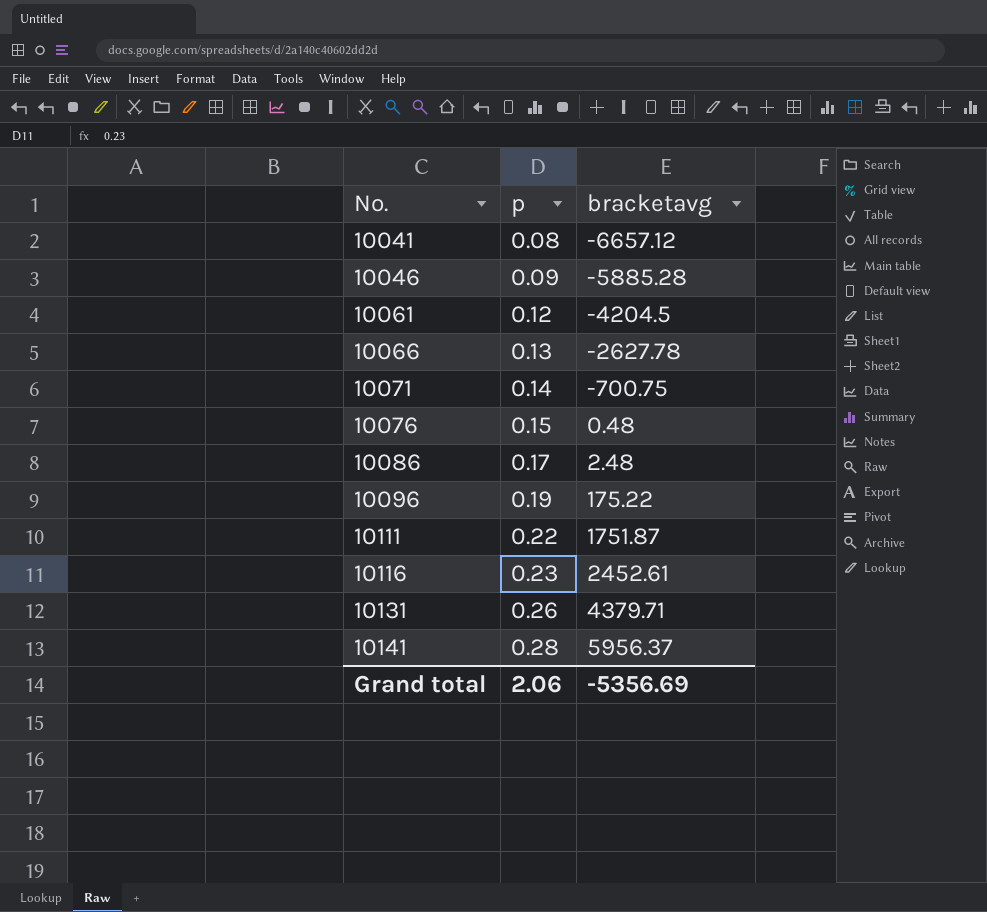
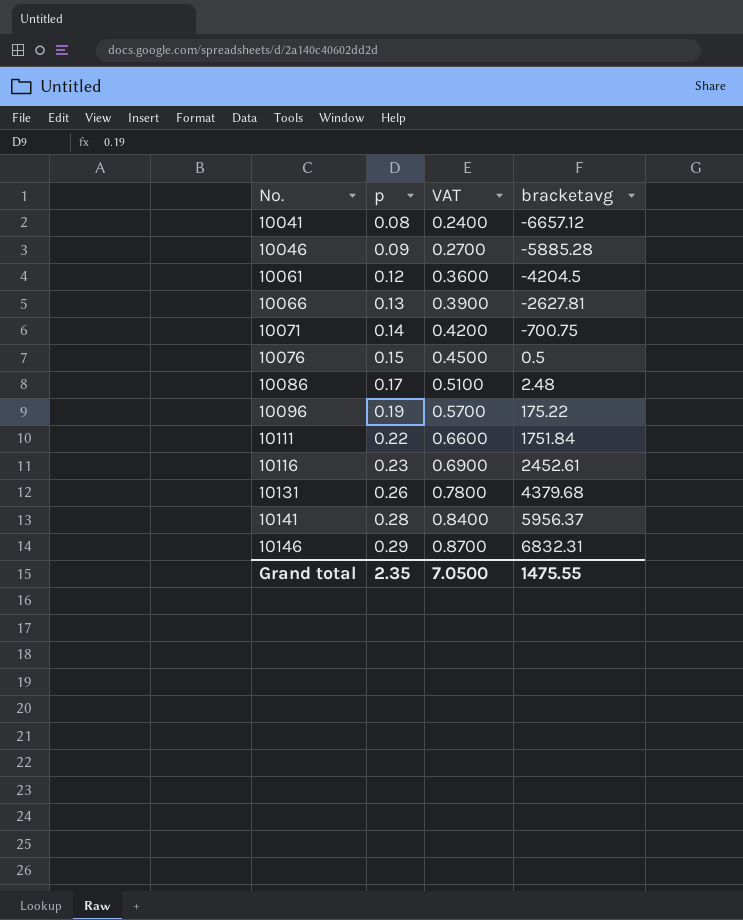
column VAT | formula: none -> [p] * 3
10066 | bracketavg: -2627.78 -> -2627.81
10076 | bracketavg: 0.48 -> 0.5
10111 | bracketavg: 1751.87 -> 1751.84
10131 | bracketavg: 4379.71 -> 4379.68
row 10146: none -> 0.29 | 0.8700 | 6832.31
Grand total | p: 2.06 -> 2.35
Grand total | bracketavg: -5356.69 -> 1475.55

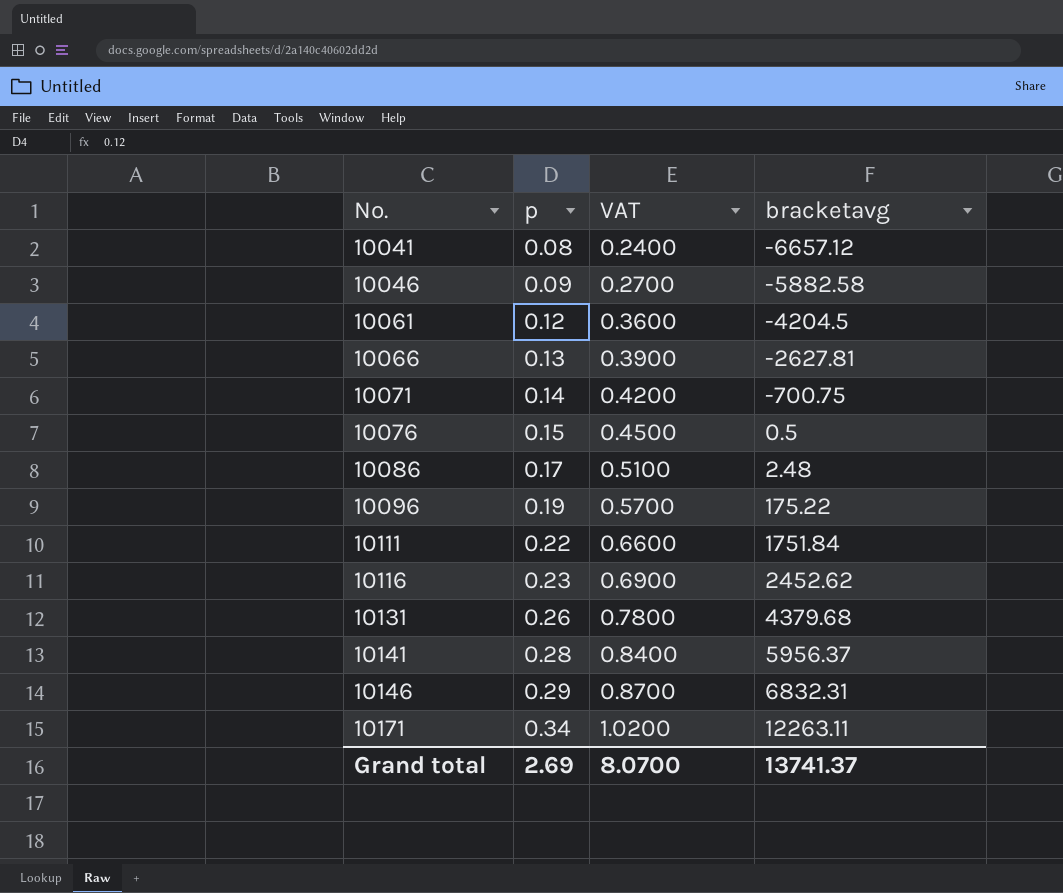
10046 | bracketavg: -5885.28 -> -5882.58
10116 | bracketavg: 2452.61 -> 2452.62
row 10171: none -> 0.34 | 1.0200 | 12263.11
Grand total | p: 2.35 -> 2.69
Grand total | VAT: 7.0500 -> 8.0700
Grand total | bracketavg: 1475.55 -> 13741.37

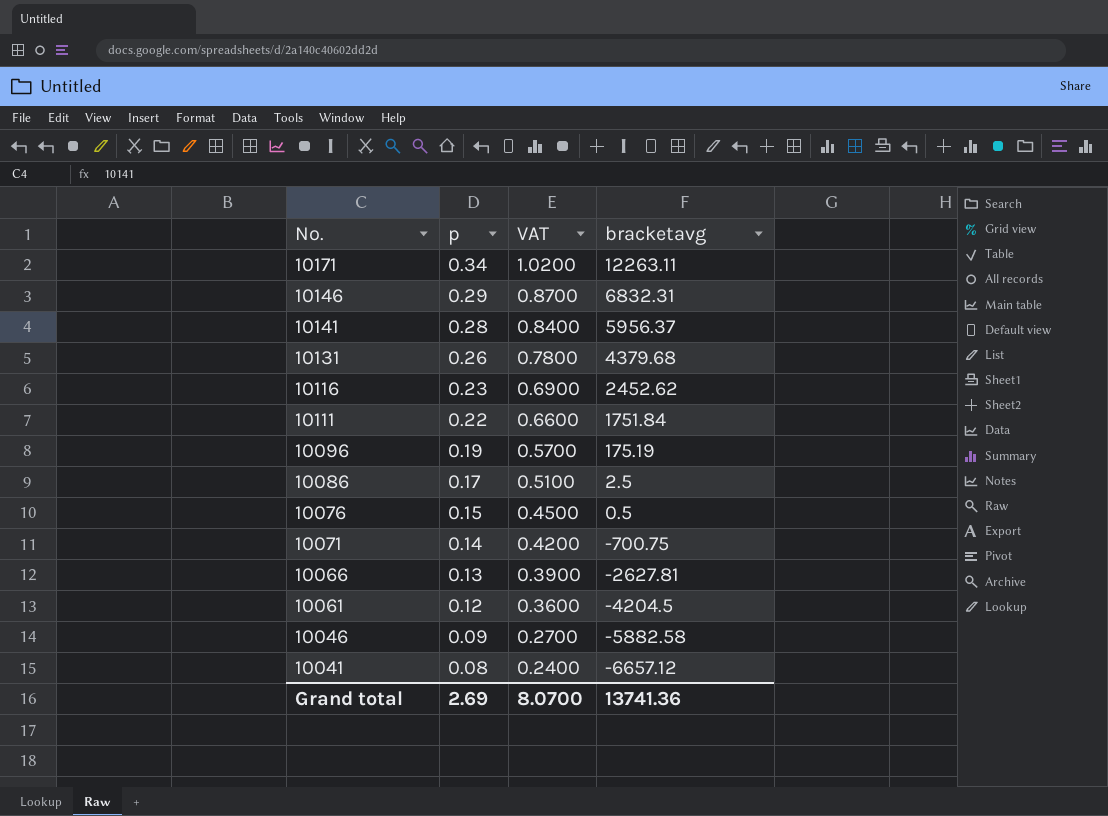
row order: No. ascending -> No. descending
10096 | bracketavg: 175.22 -> 175.19
10086 | bracketavg: 2.48 -> 2.5
Grand total | bracketavg: 13741.37 -> 13741.36

